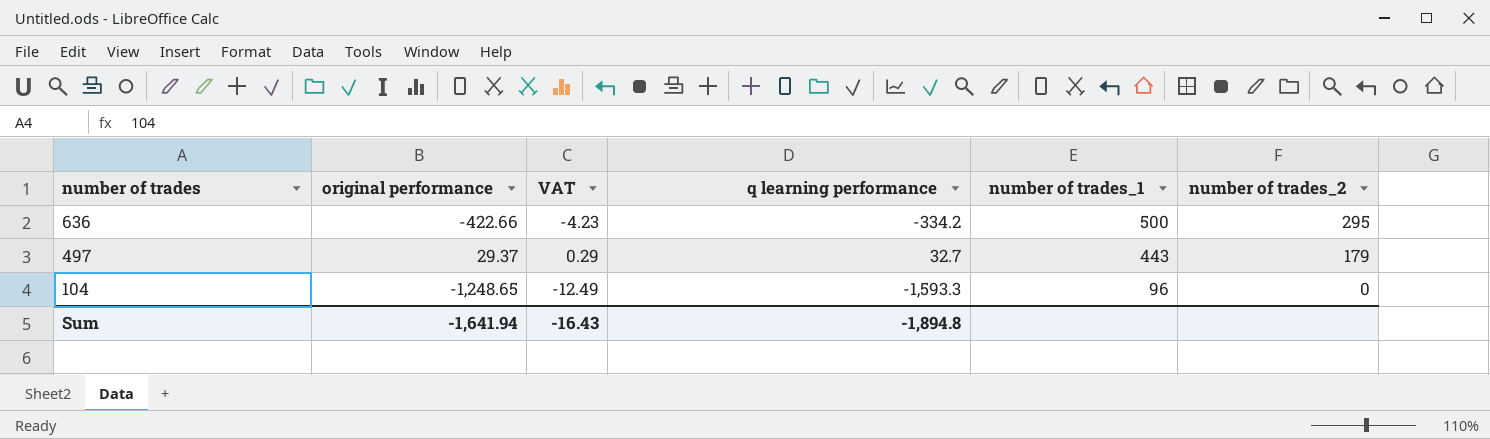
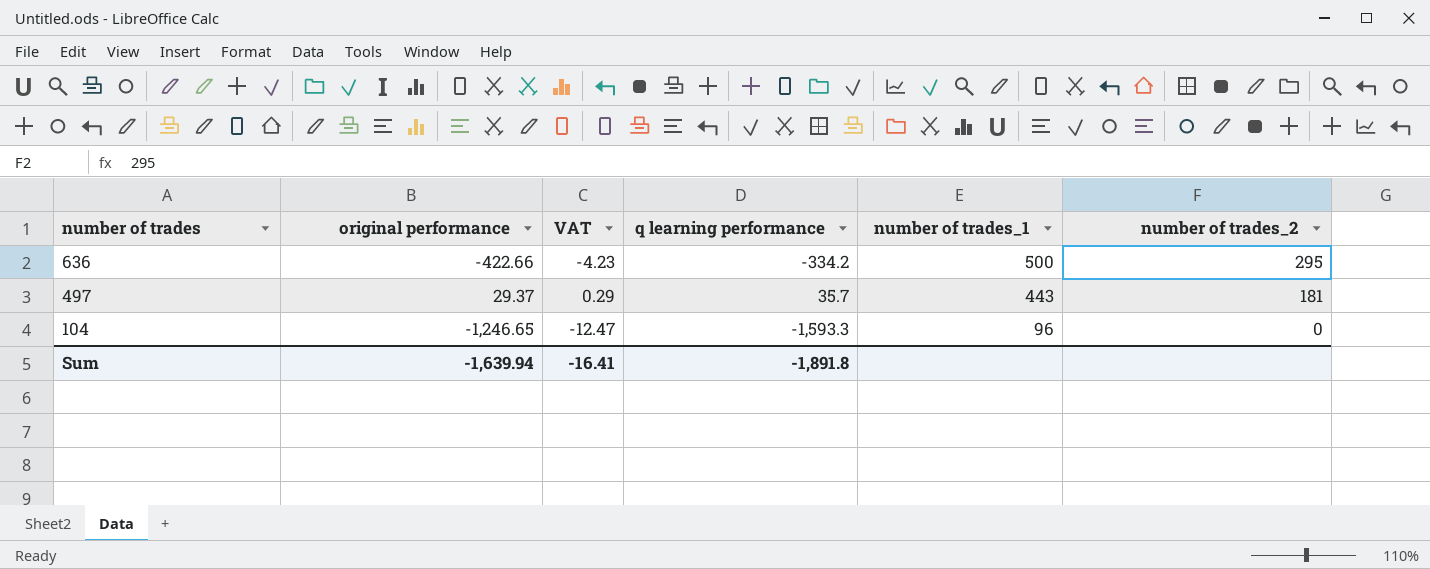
497 | q learning performance: 32.7 -> 35.7
497 | number of trades_2: 179 -> 181
104 | original performance: -1,248.65 -> -1,246.65
104 | VAT: -12.49 -> -12.47
Sum | original performance: -1,641.94 -> -1,639.94
Sum | VAT: -16.43 -> -16.41
Sum | q learning performance: -1,894.8 -> -1,891.8

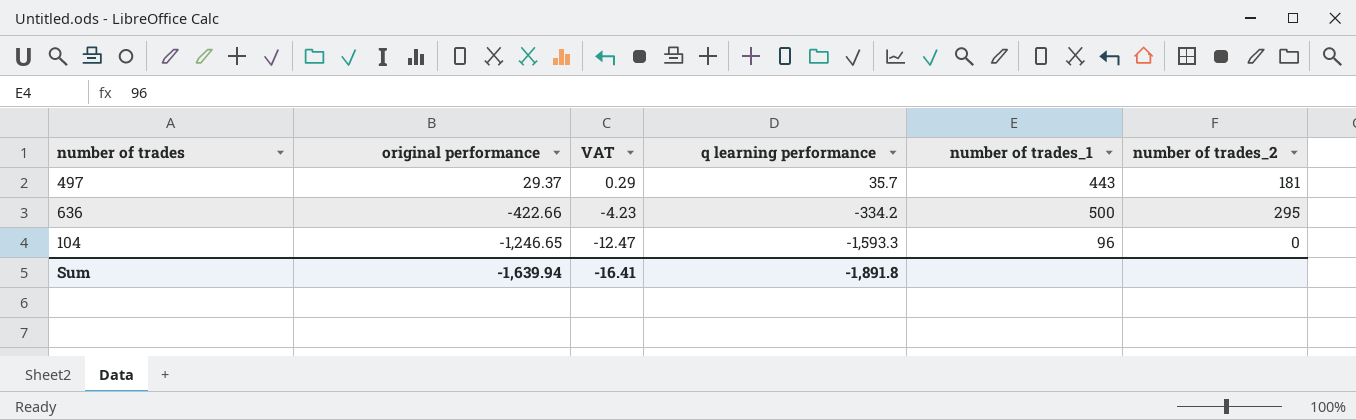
row order: number of trades descending -> original performance descending

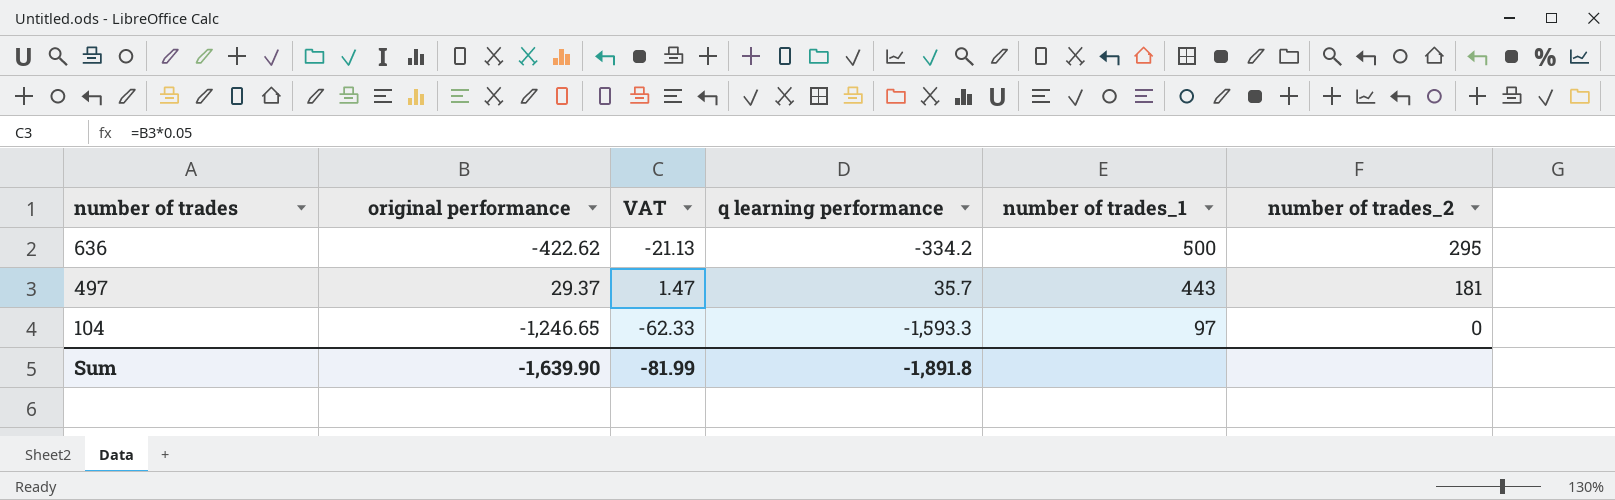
row order: original performance descending -> number of trades descending
column VAT | formula: [original performance] * 0.01 -> [original performance] * 0.05
636 | original performance: -422.66 -> -422.62
104 | number of trades_1: 96 -> 97
Sum | original performance: -1,639.94 -> -1,639.90
Sum | VAT: -16.41 -> -81.99

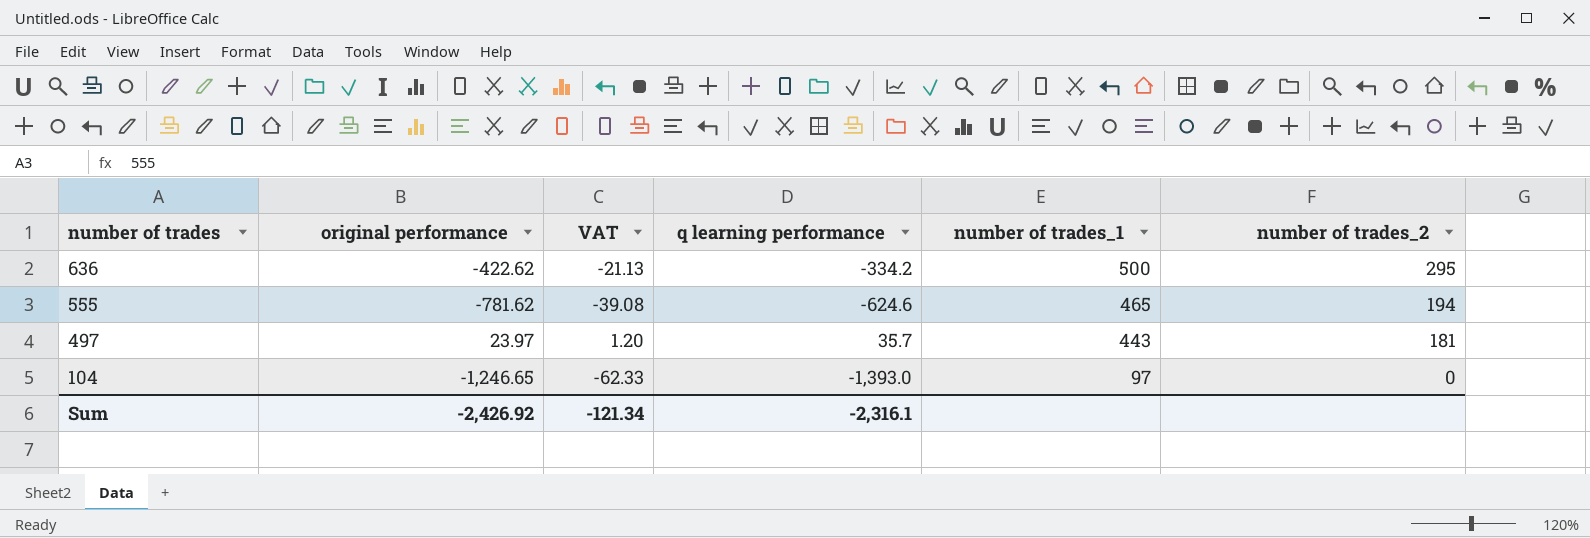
row 555: none -> -781.62 | -39.08 | -624.6 | 465 | 194
497 | original performance: 29.37 -> 23.97
497 | VAT: 1.47 -> 1.20
104 | q learning performance: -1,593.3 -> -1,393.0
Sum | original performance: -1,639.90 -> -2,426.92
Sum | VAT: -81.99 -> -121.34
Sum | q learning performance: -1,891.8 -> -2,316.1

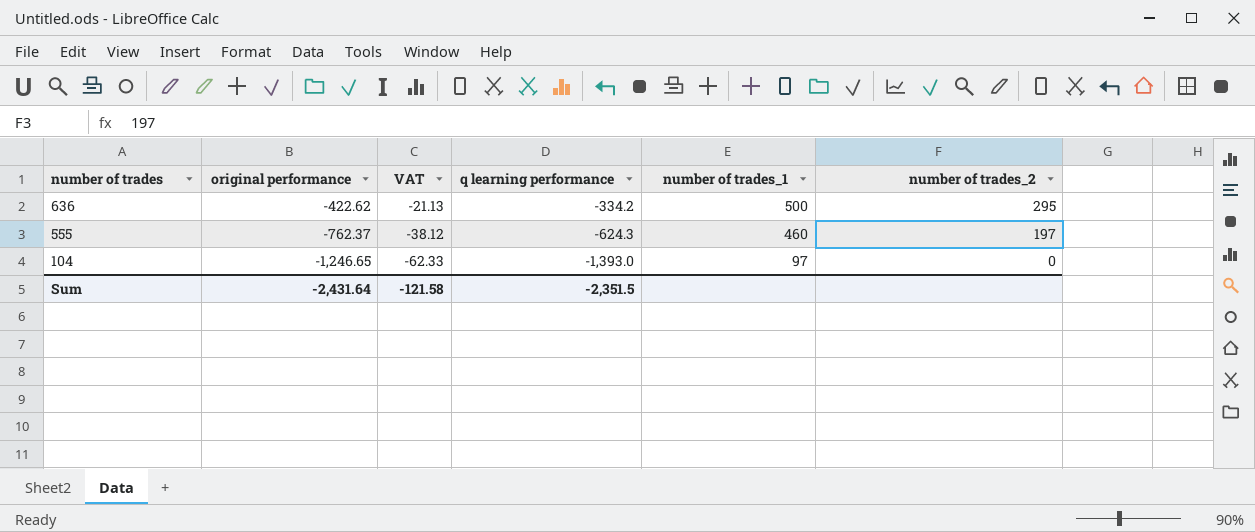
row 497: 23.97 | 1.20 | 35.7 | 443 | 181 -> none
555 | original performance: -781.62 -> -762.37
555 | VAT: -39.08 -> -38.12
555 | q learning performance: -624.6 -> -624.3
555 | number of trades_1: 465 -> 460
555 | number of trades_2: 194 -> 197
Sum | original performance: -2,426.92 -> -2,431.64
Sum | VAT: -121.34 -> -121.58
Sum | q learning performance: -2,316.1 -> -2,351.5

